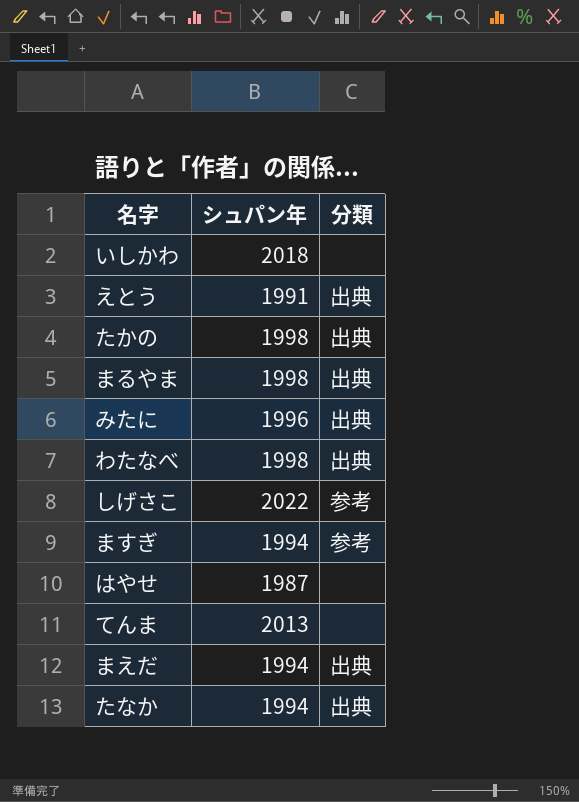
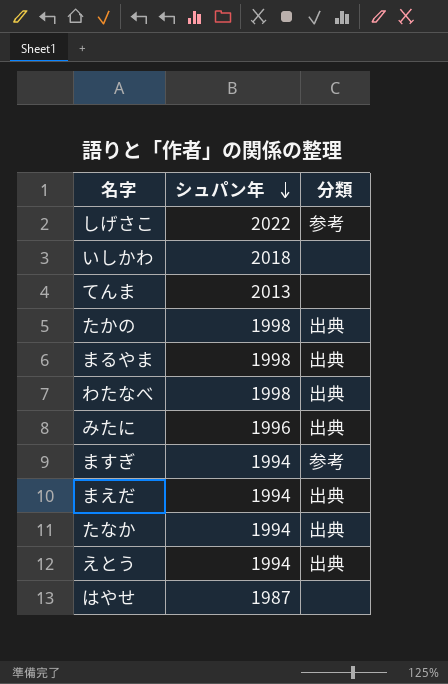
row order: none -> シュパン年 descending
えとう | シュパン年: 1991 -> 1994

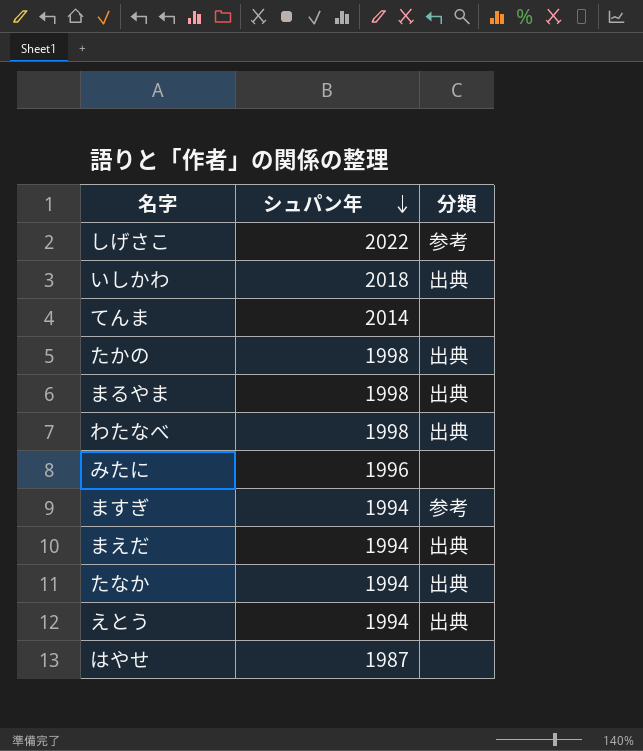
いしかわ | 分類: none -> 出典
てんま | シュパン年: 2013 -> 2014
みたに | 分類: 出典 -> none

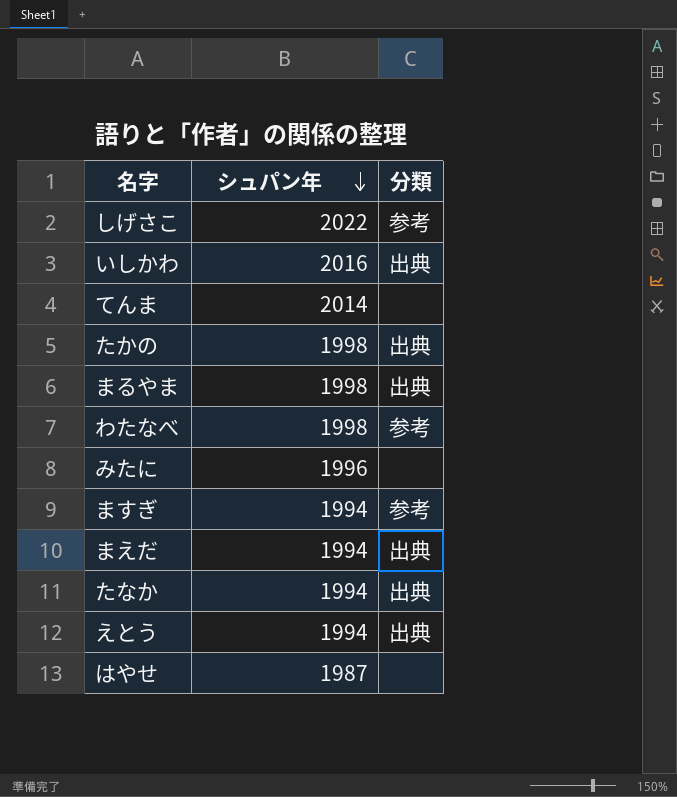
いしかわ | シュパン年: 2018 -> 2016
わたなべ | 分類: 出典 -> 参考

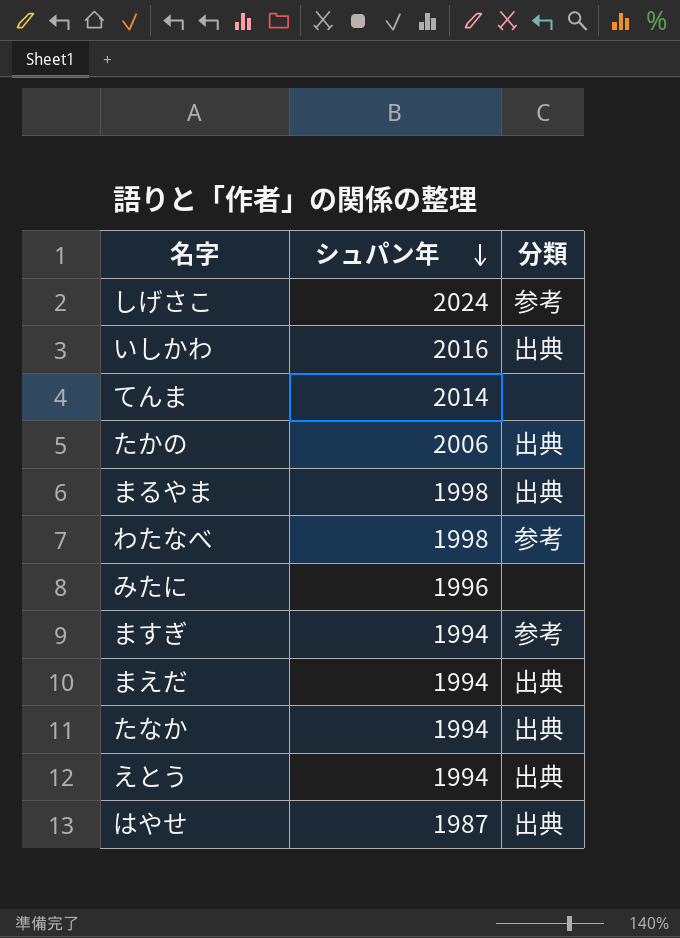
しげさこ | シュパン年: 2022 -> 2024
たかの | シュパン年: 1998 -> 2006
はやせ | 分類: none -> 出典

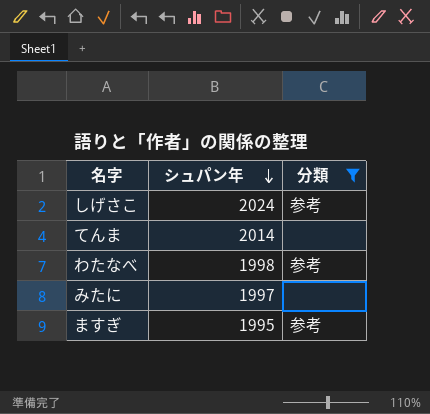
filter: none -> 分類 != 出典
みたに | シュパン年: 1996 -> 1997
ますぎ | シュパン年: 1994 -> 1995

